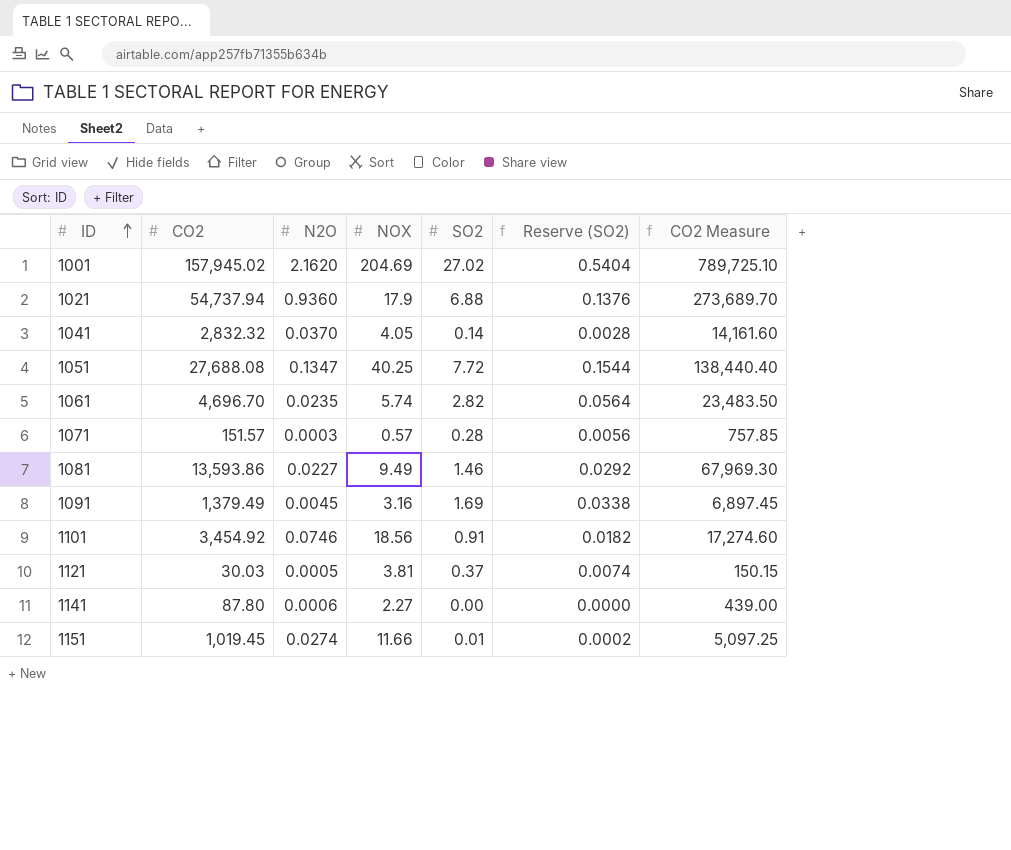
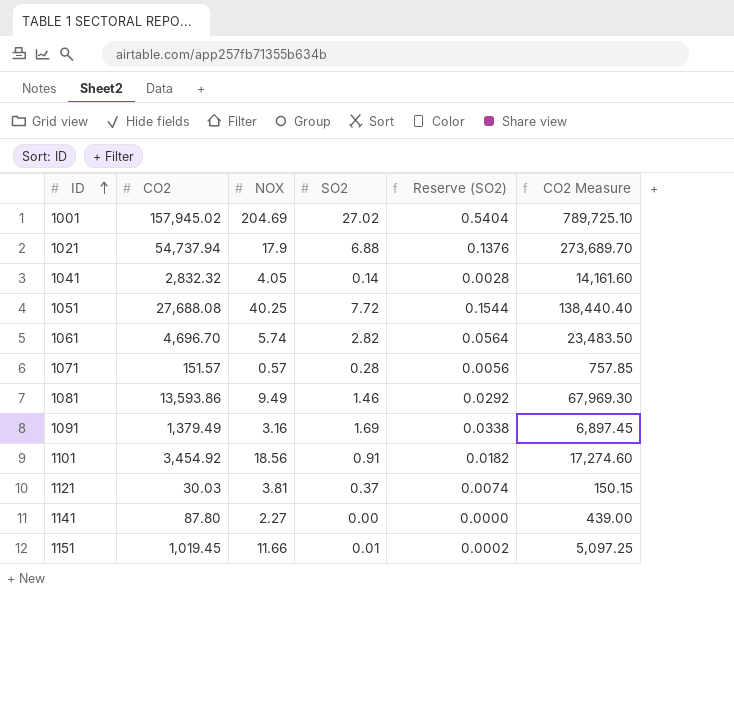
column N2O | position: 3 -> none

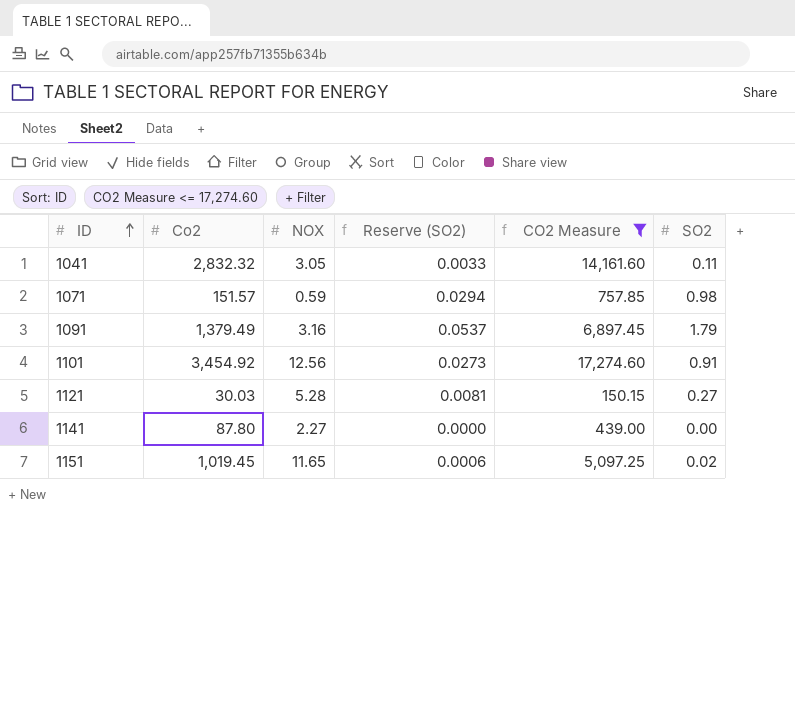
filter: none -> CO2 Measure <= 17,274.60
column name: CO2 -> Co2
column Reserve (SO2) | formula: [SO2] * 0.02 -> [SO2] * 0.03
column SO2 | position: 4 -> 6
1041 | NOX: 4.05 -> 3.05
1041 | SO2: 0.14 -> 0.11
1071 | NOX: 0.57 -> 0.59
1071 | SO2: 0.28 -> 0.98
1091 | SO2: 1.69 -> 1.79
1101 | NOX: 18.56 -> 12.56
1121 | NOX: 3.81 -> 5.28
1121 | SO2: 0.37 -> 0.27
1151 | NOX: 11.66 -> 11.65
1151 | SO2: 0.01 -> 0.02

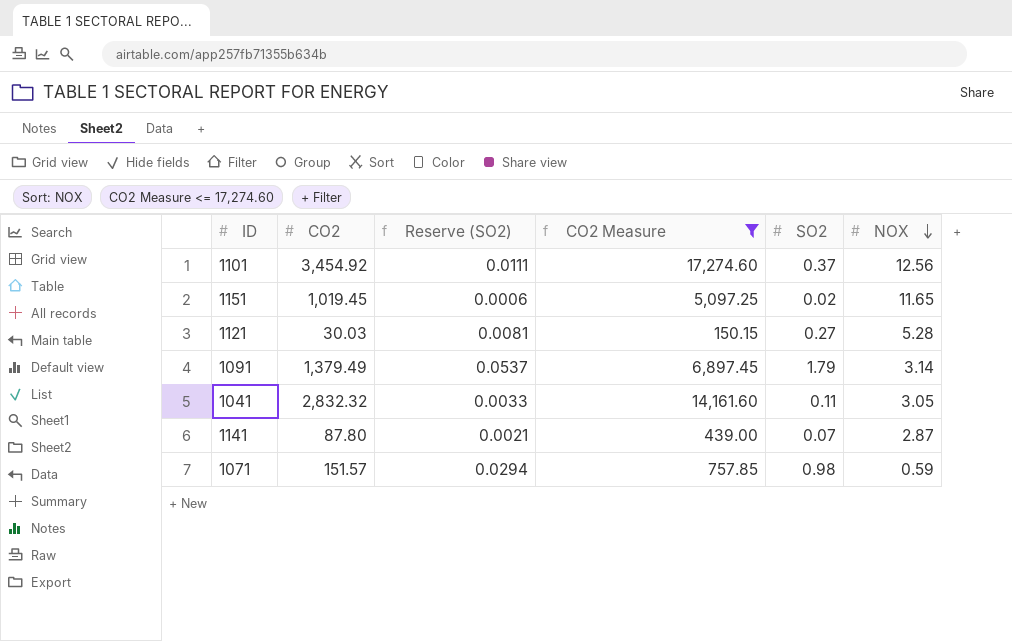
row order: ID ascending -> NOX descending
column name: Co2 -> CO2
column NOX | position: 3 -> 6
1101 | Reserve (SO2): 0.0273 -> 0.0111
1101 | SO2: 0.91 -> 0.37
1091 | NOX: 3.16 -> 3.14
1141 | Reserve (SO2): 0.0000 -> 0.0021
1141 | SO2: 0.00 -> 0.07
1141 | NOX: 2.27 -> 2.87

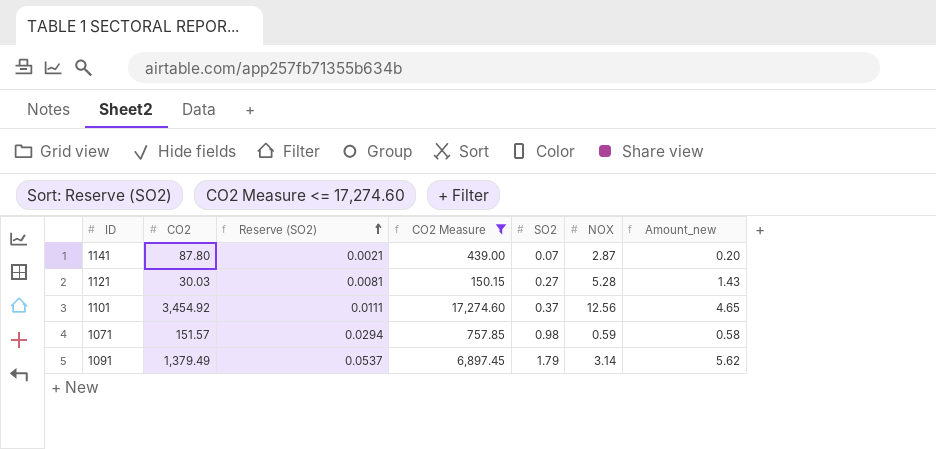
row order: NOX descending -> Reserve (SO2) ascending
column Amount_new | formula: none -> [SO2] * [NOX]
row 1151: 1,019.45 | 0.0006 | 5,097.25 | 0.02 | 11.65 -> none
row 1041: 2,832.32 | 0.0033 | 14,161.60 | 0.11 | 3.05 -> none

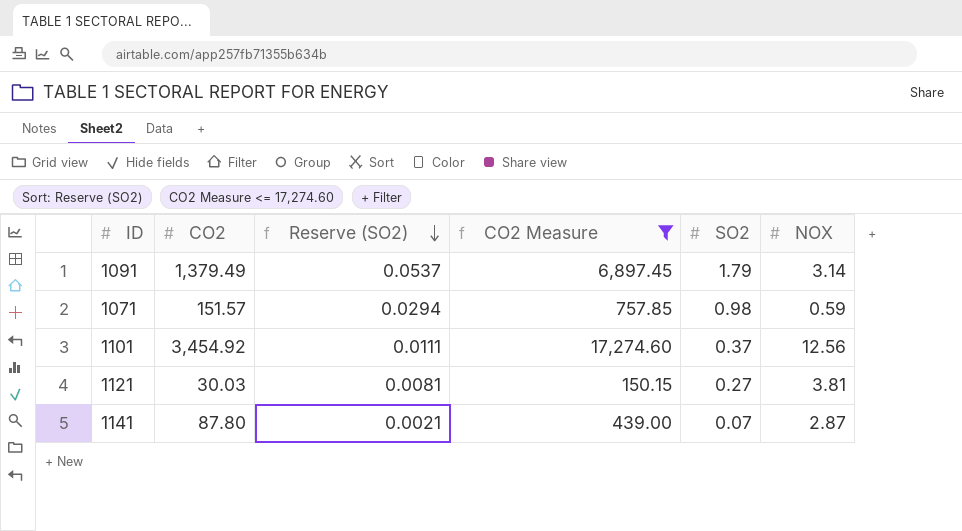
row order: Reserve (SO2) ascending -> Reserve (SO2) descending
column Amount_new | formula: [SO2] * [NOX] -> none
1121 | NOX: 5.28 -> 3.81

